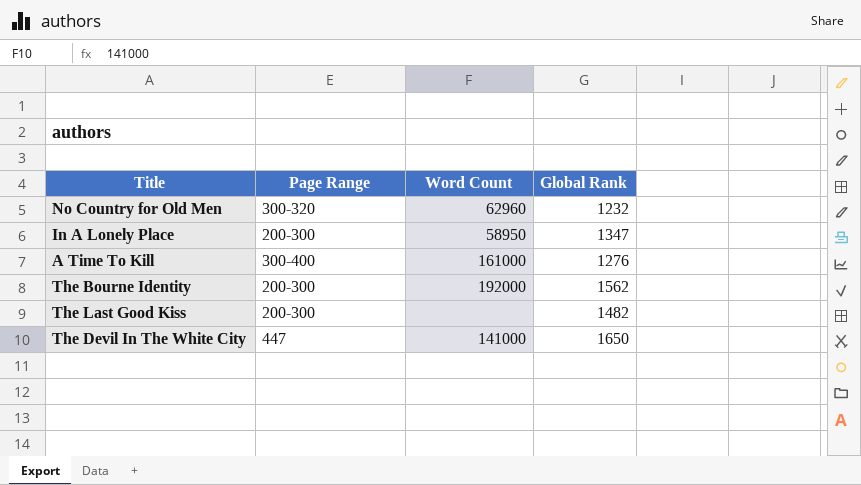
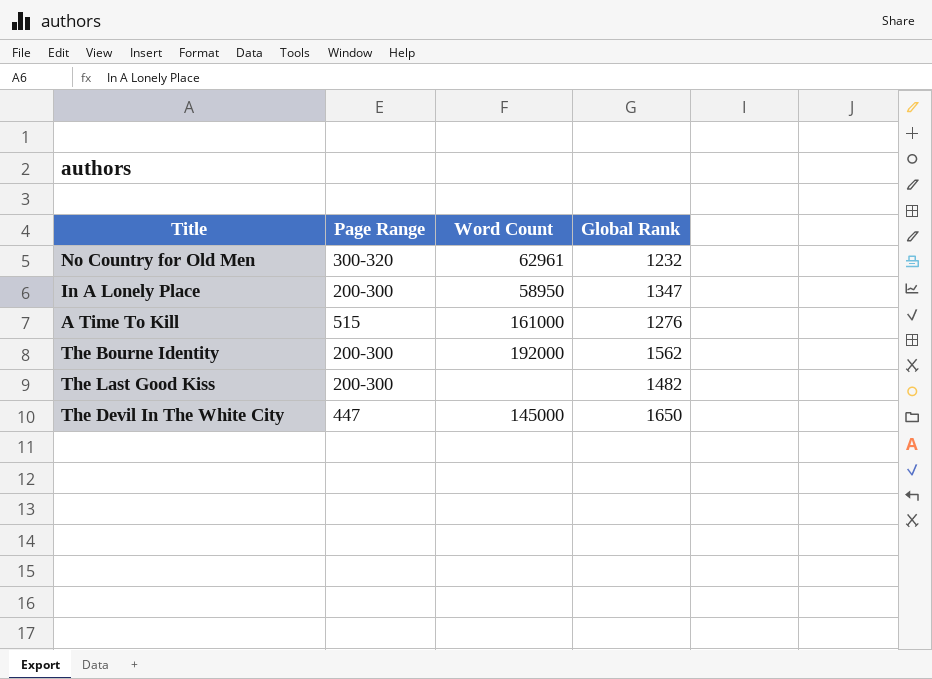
No Country for Old Men | Word Count: 62960 -> 62961
A Time To Kill | Page Range: 300-400 -> 515
The Devil In The White City | Word Count: 141000 -> 145000

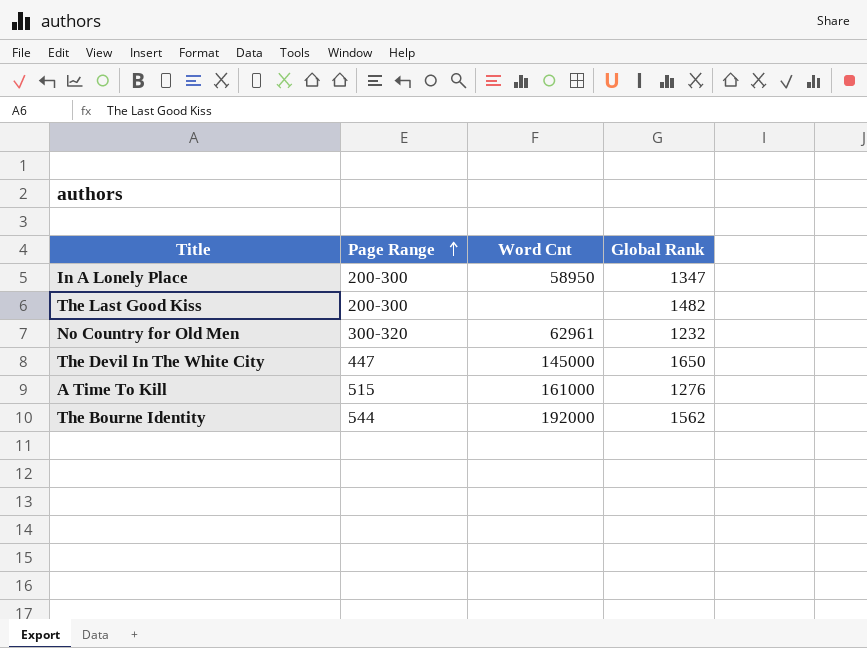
row order: none -> Page Range ascending
column name: Word Count -> Word Cnt
The Bourne Identity | Page Range: 200-300 -> 544

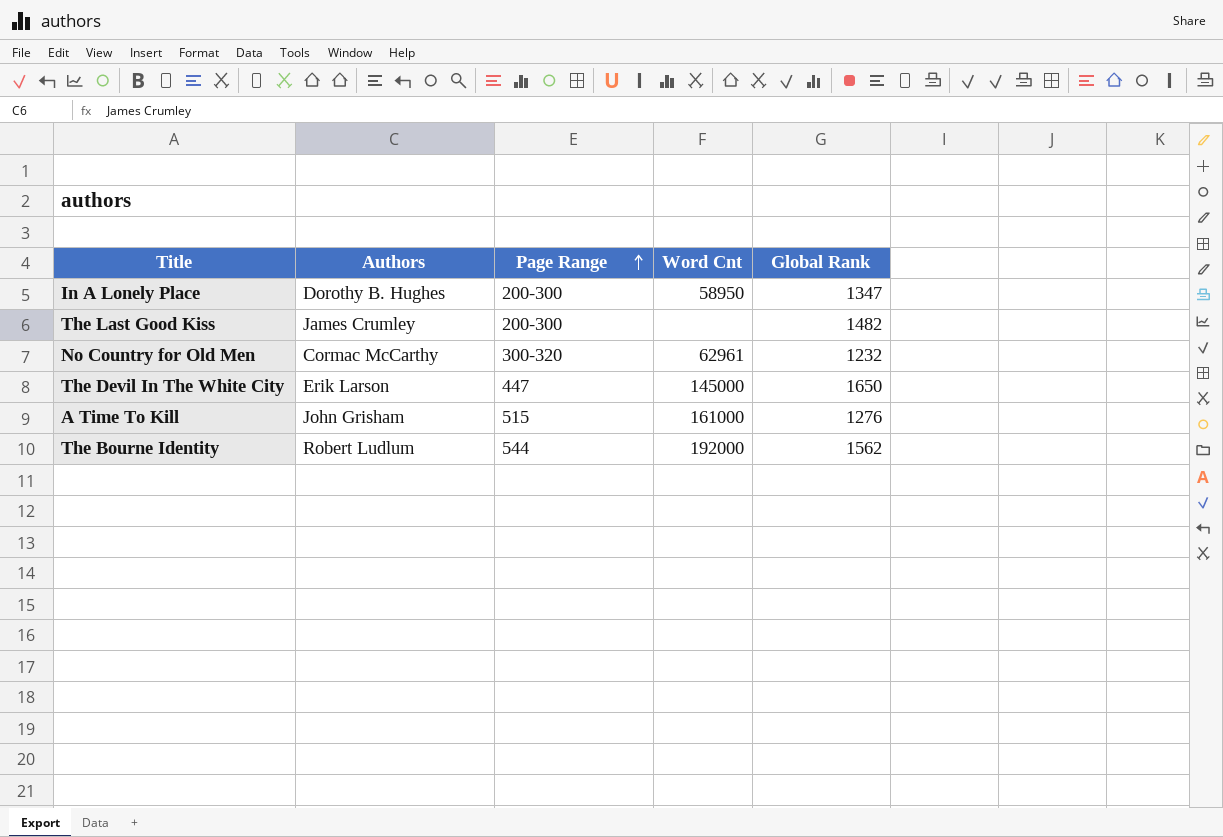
column Authors | position: none -> 2

